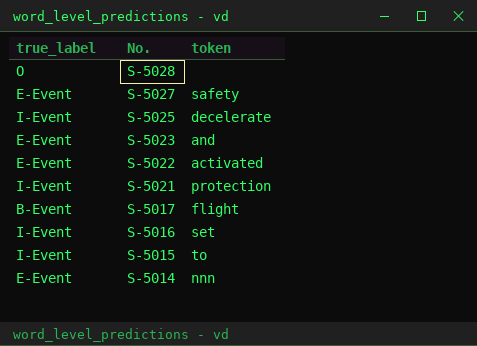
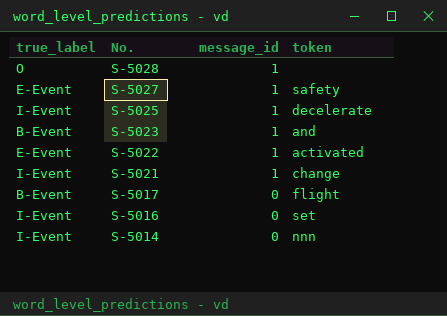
column message_id | position: none -> 3
row S-5015: I-Event | to -> none
S-5023 | true_label: E-Event -> B-Event
S-5021 | token: protection -> change
S-5014 | true_label: E-Event -> I-Event

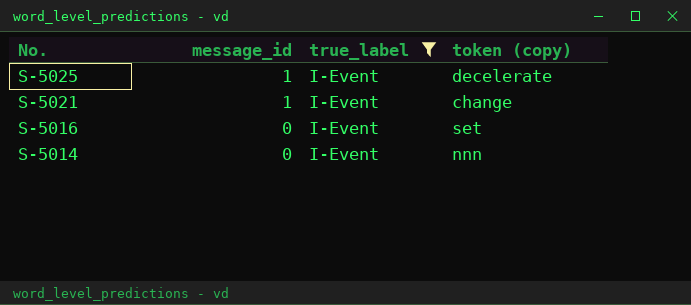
filter: none -> true_label = I-Event
column true_label | position: 1 -> 3
column name: token -> token (copy)

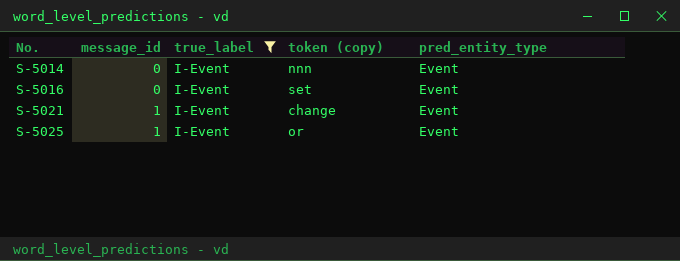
row order: No. descending -> No. ascending
column pred_entity_type | position: none -> 5
S-5025 | token (copy): decelerate -> or

